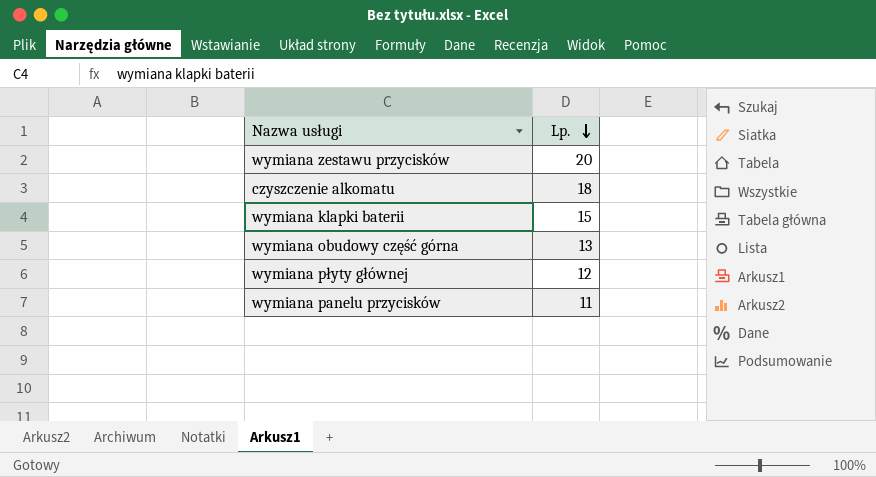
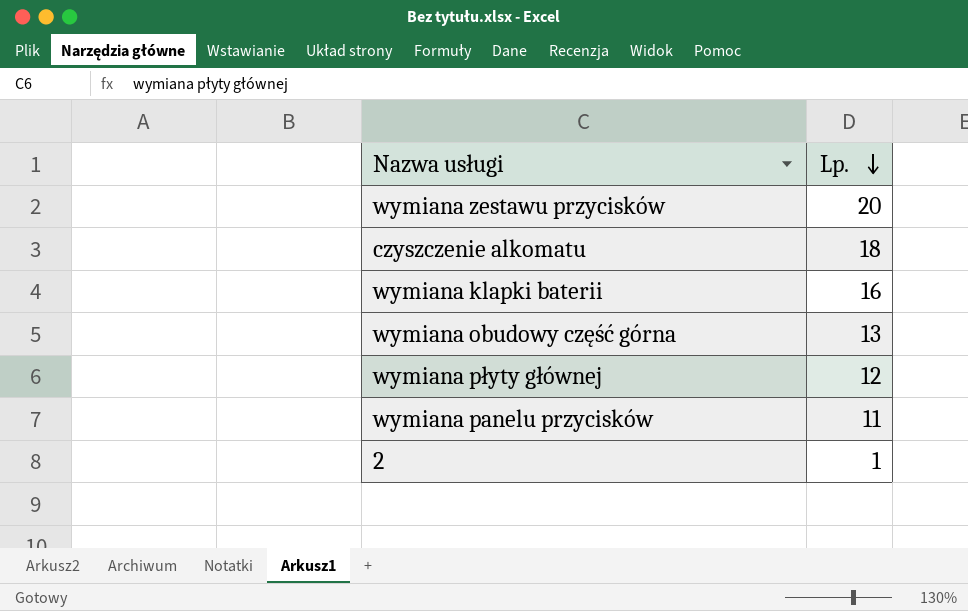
wymiana klapki baterii | Lp.: 15 -> 16
row 2: none -> 1

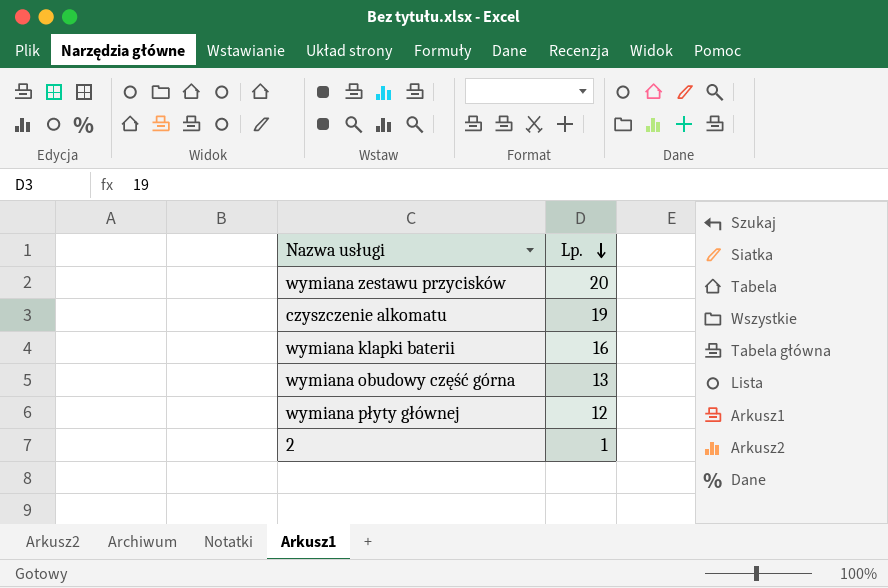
row wymiana panelu przycisków: 11 -> none
czyszczenie alkomatu | Lp.: 18 -> 19

